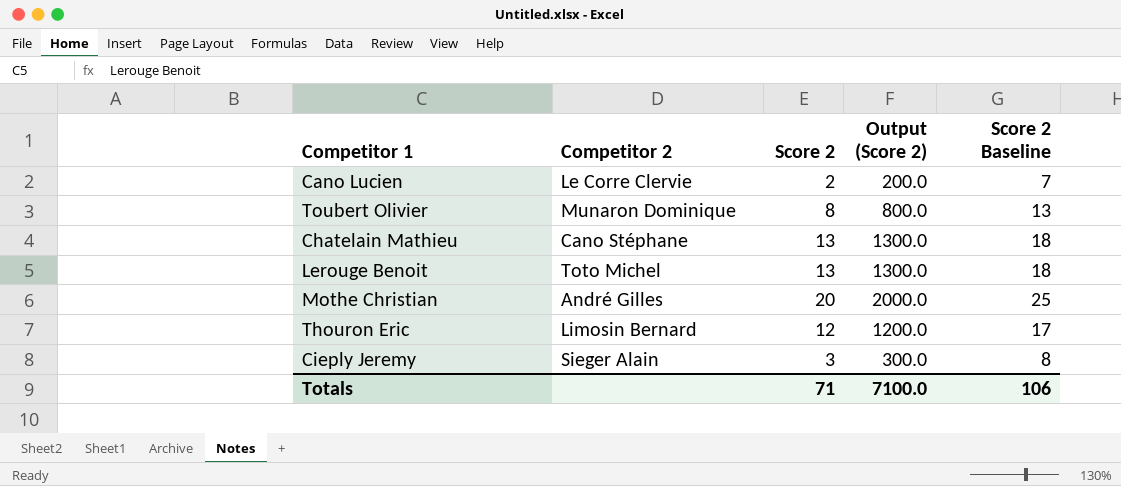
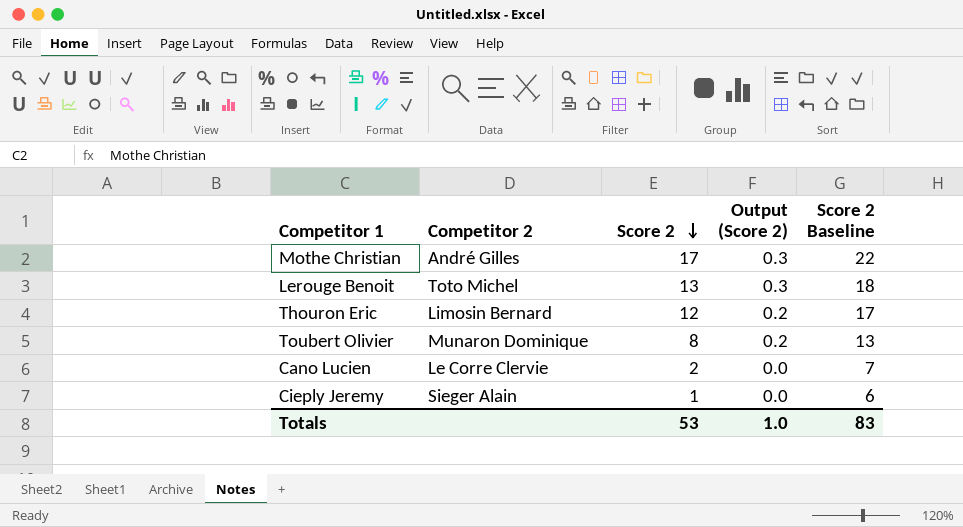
row order: none -> Score 2 descending
column Output (Score 2) | formula: [Score 2] * 100 -> [Score 2] * 0.02
row Chatelain Mathieu: Cano Stéphane | 13 | 1300.0 | 18 -> none
Mothe Christian | Score 2: 20 -> 17
Mothe Christian | Score 2 Baseline: 25 -> 22
Cieply Jeremy | Score 2: 3 -> 1
Cieply Jeremy | Score 2 Baseline: 8 -> 6
Totals | Score 2: 71 -> 53
Totals | Output (Score 2): 7100.0 -> 1.0
Totals | Score 2 Baseline: 106 -> 83

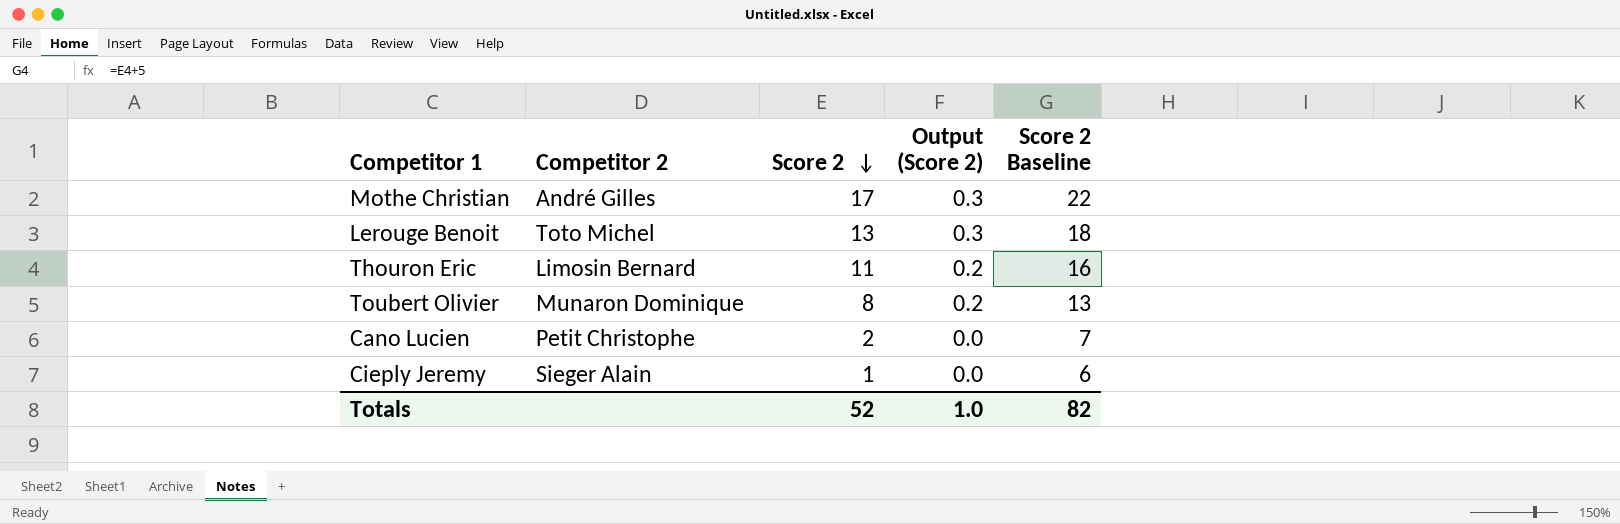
Thouron Eric | Score 2: 12 -> 11
Thouron Eric | Score 2 Baseline: 17 -> 16
Cano Lucien | Competitor 2: Le Corre Clervie -> Petit Christophe
Totals | Score 2: 53 -> 52
Totals | Score 2 Baseline: 83 -> 82

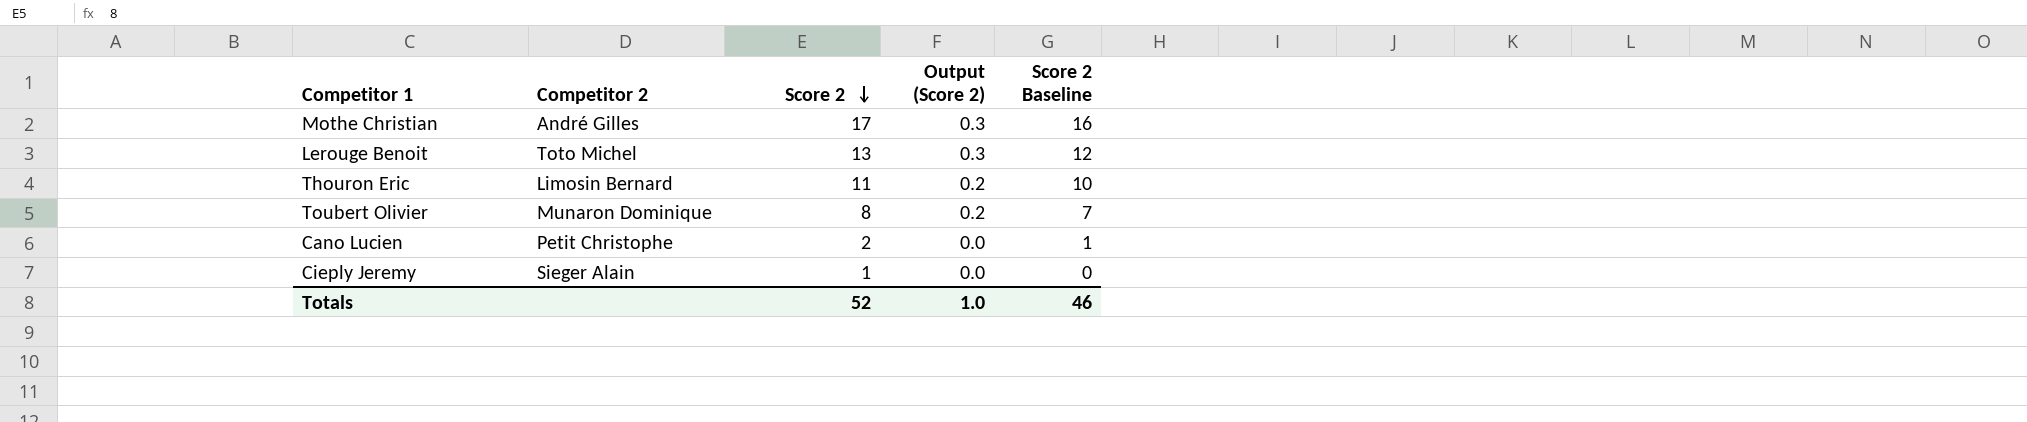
column Score 2 Baseline | formula: [Score 2] + 5 -> [Score 2] - 1
Totals | Score 2 Baseline: 82 -> 46

